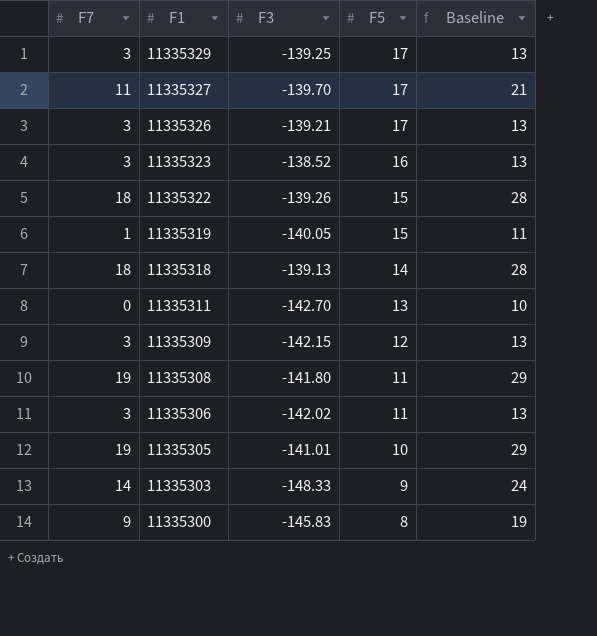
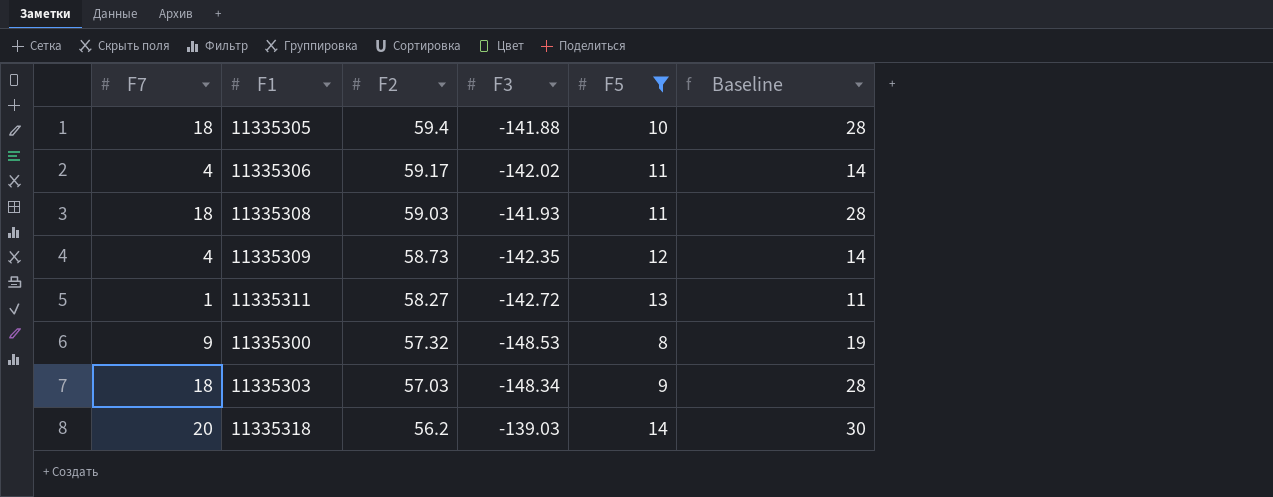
filter: none -> F5 <= 14
row order: F1 descending -> F2 descending
column F2 | position: none -> 3
11335305 | F7: 19 -> 18
11335305 | F3: -141.01 -> -141.88
11335305 | Baseline: 29 -> 28
11335306 | F7: 3 -> 4
11335306 | Baseline: 13 -> 14
11335308 | F7: 19 -> 18
11335308 | F3: -141.80 -> -141.93
11335308 | Baseline: 29 -> 28
11335309 | F7: 3 -> 4
11335309 | F3: -142.15 -> -142.35
11335309 | Baseline: 13 -> 14
11335311 | F7: 0 -> 1
11335311 | F3: -142.70 -> -142.72
11335311 | Baseline: 10 -> 11
11335300 | F3: -145.83 -> -148.53
11335303 | F7: 14 -> 18
11335303 | F3: -148.33 -> -148.34
11335303 | Baseline: 24 -> 28
11335318 | F7: 18 -> 20
11335318 | F3: -139.13 -> -139.03
11335318 | Baseline: 28 -> 30

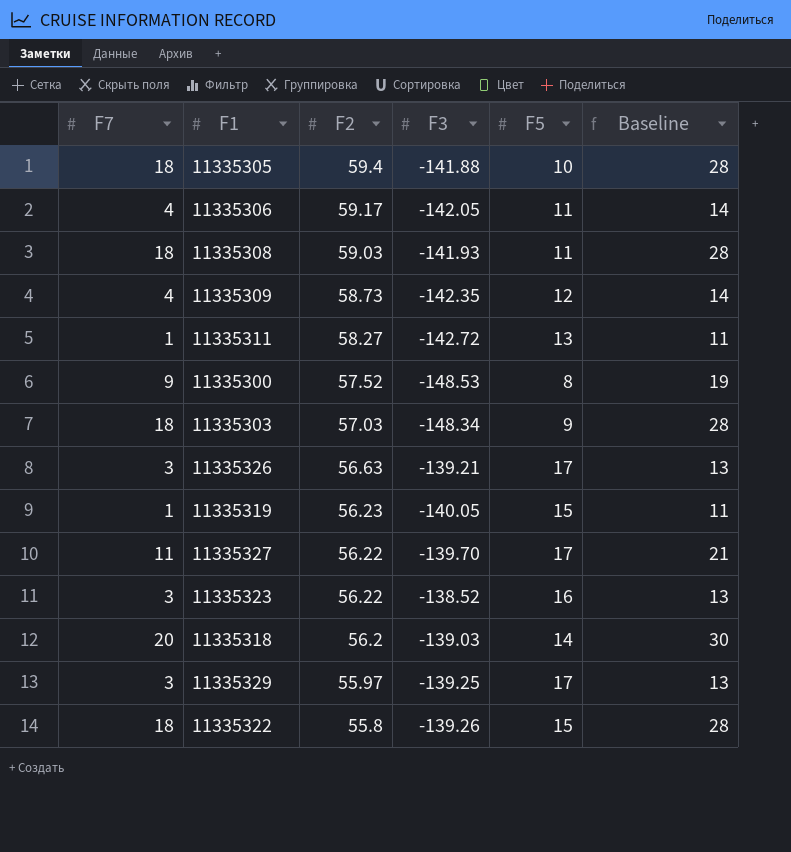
filter: F5 <= 14 -> none
11335306 | F3: -142.02 -> -142.05
11335300 | F2: 57.32 -> 57.52

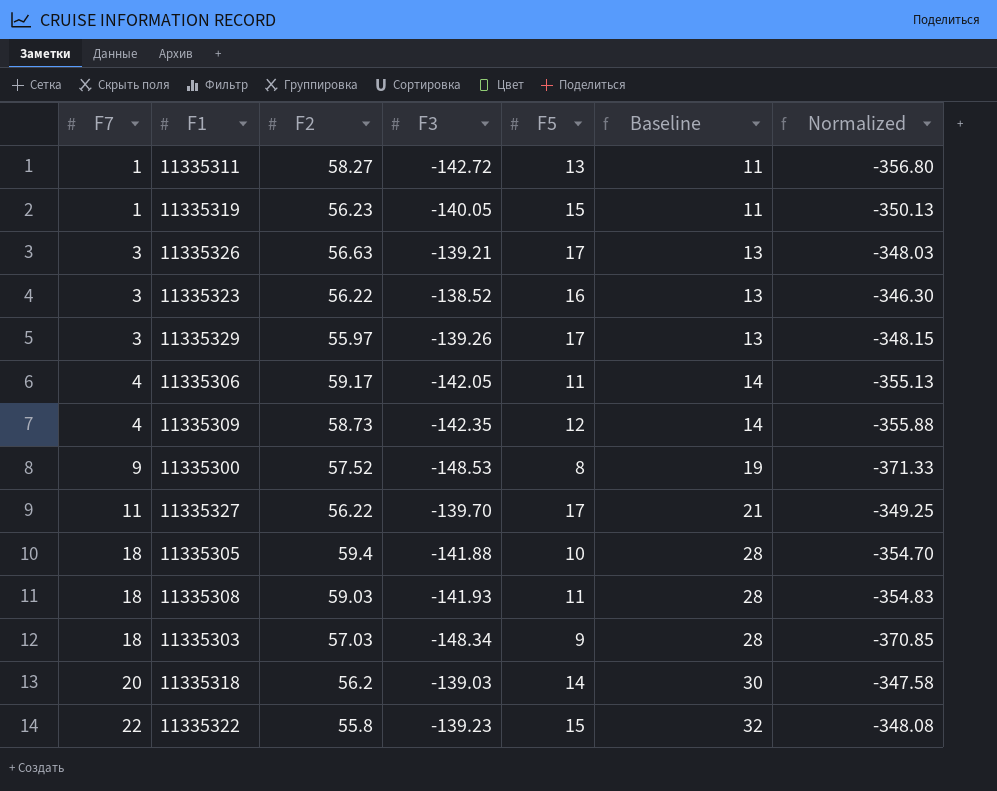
row order: F2 descending -> F7 ascending
column Normalized | formula: none -> [F3] * 2.5
11335329 | F3: -139.25 -> -139.26
11335322 | F7: 18 -> 22
11335322 | F3: -139.26 -> -139.23
11335322 | Baseline: 28 -> 32

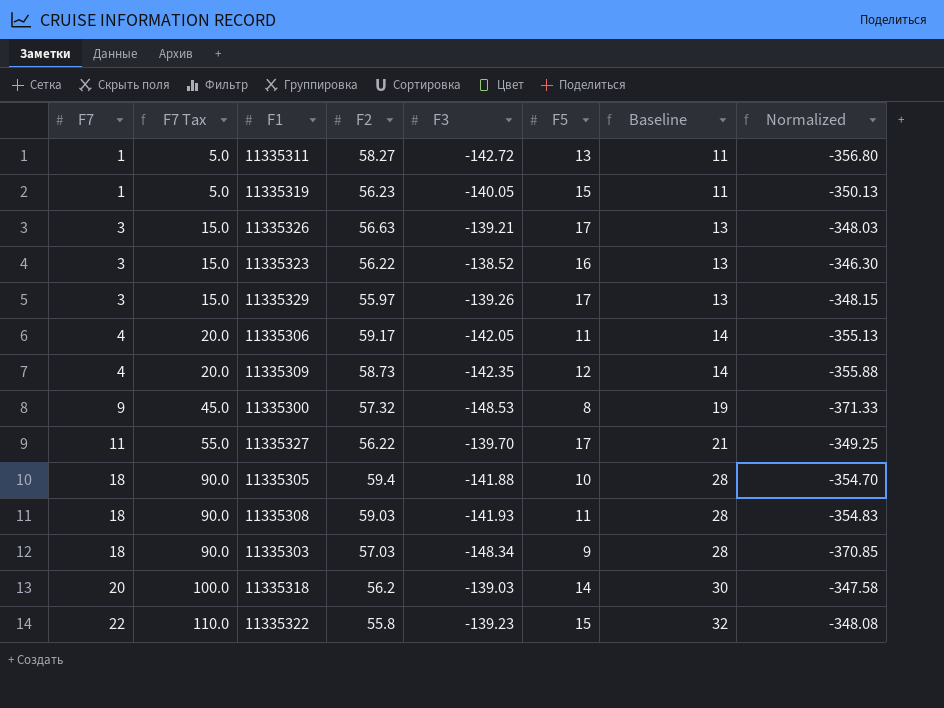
column F7 Tax | formula: none -> [F7] * 5
11335300 | F2: 57.52 -> 57.32

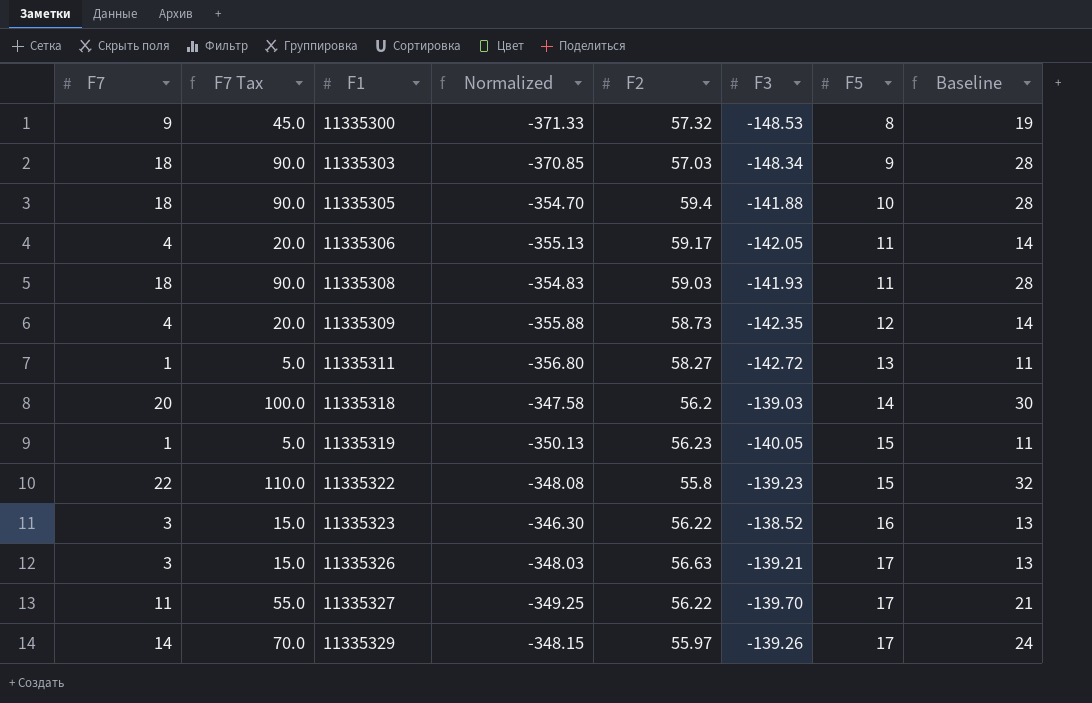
row order: F7 ascending -> F1 ascending
column Normalized | position: 8 -> 4
11335329 | F7: 3 -> 14
11335329 | F7 Tax: 15.0 -> 70.0
11335329 | Baseline: 13 -> 24

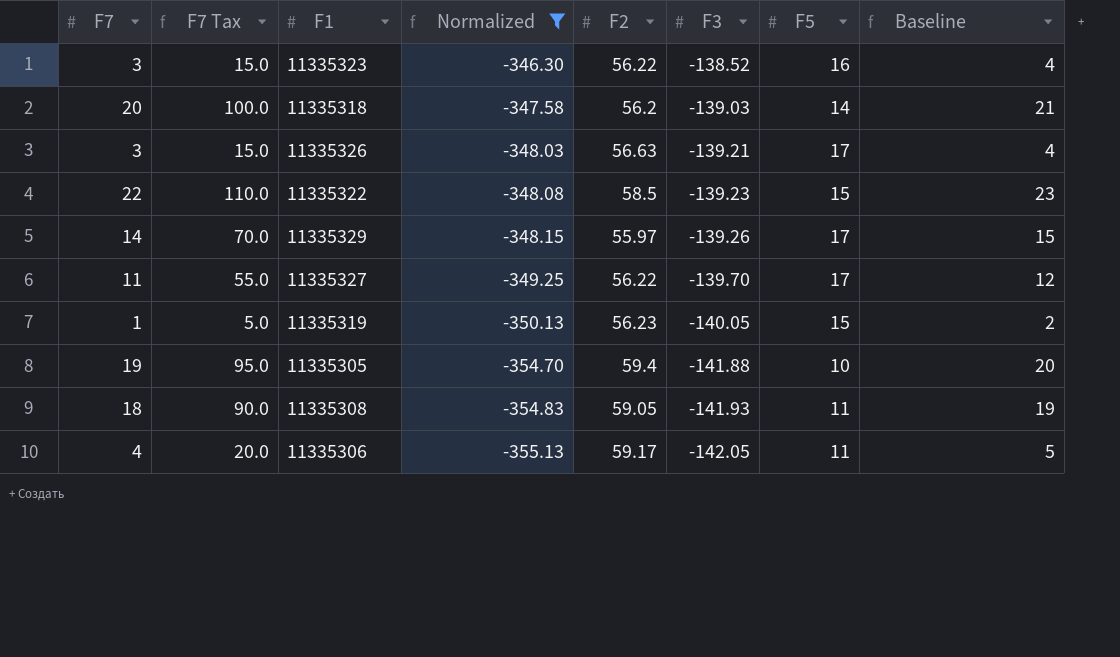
filter: none -> Normalized >= -355.13
row order: F1 ascending -> Normalized descending
column Baseline | formula: [F7] + 10 -> [F7] + 1
11335322 | F2: 55.8 -> 58.5
11335305 | F7: 18 -> 19
11335305 | F7 Tax: 90.0 -> 95.0
11335308 | F2: 59.03 -> 59.05

